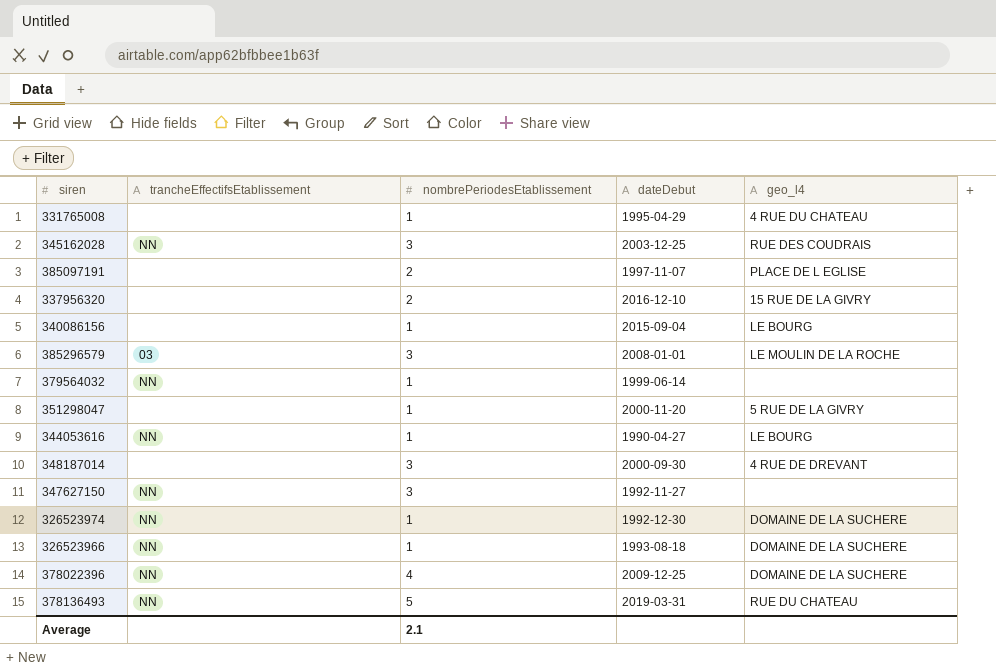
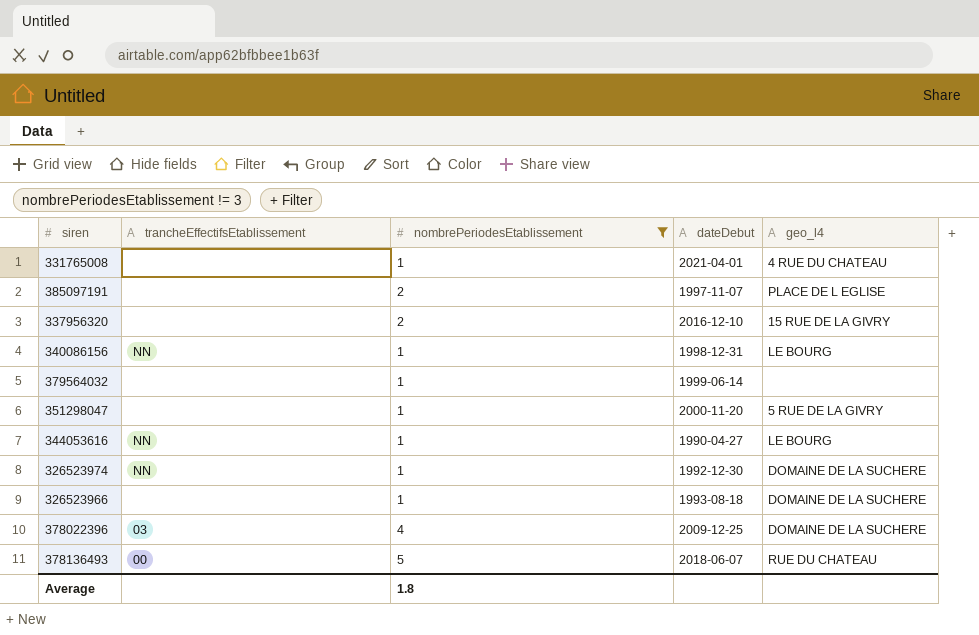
filter: none -> nombrePeriodesEtablissement != 3
331765008 | dateDebut: 1995-04-29 -> 2021-04-01
340086156 | trancheEffectifsEtablissement: none -> NN
340086156 | dateDebut: 2015-09-04 -> 1998-12-31
379564032 | trancheEffectifsEtablissement: NN -> none
326523966 | trancheEffectifsEtablissement: NN -> none
378022396 | trancheEffectifsEtablissement: NN -> 03
378136493 | trancheEffectifsEtablissement: NN -> 00
378136493 | dateDebut: 2019-03-31 -> 2018-06-07
Average | nombrePeriodesEtablissement: 2.1 -> 1.8

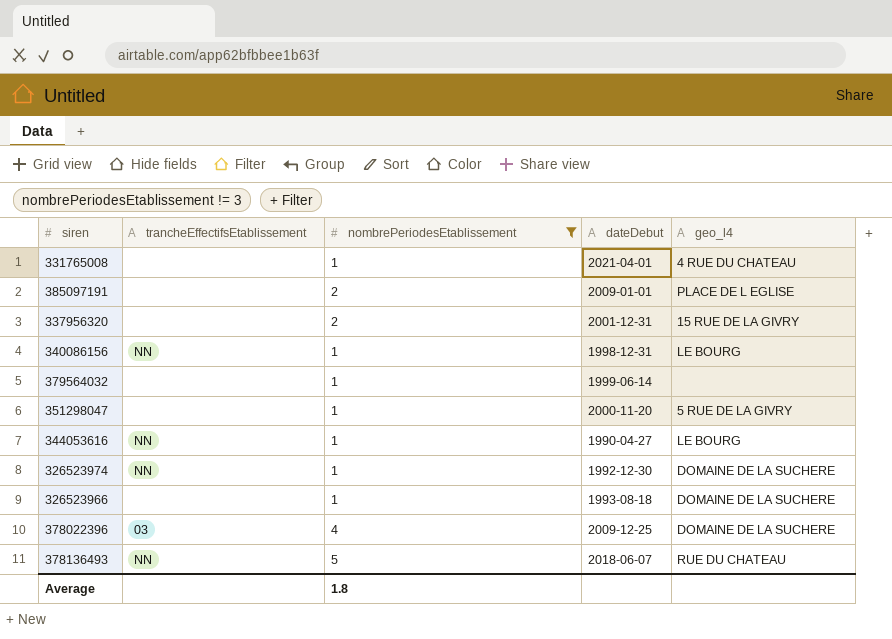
385097191 | dateDebut: 1997-11-07 -> 2009-01-01
337956320 | dateDebut: 2016-12-10 -> 2001-12-31
378136493 | trancheEffectifsEtablissement: 00 -> NN

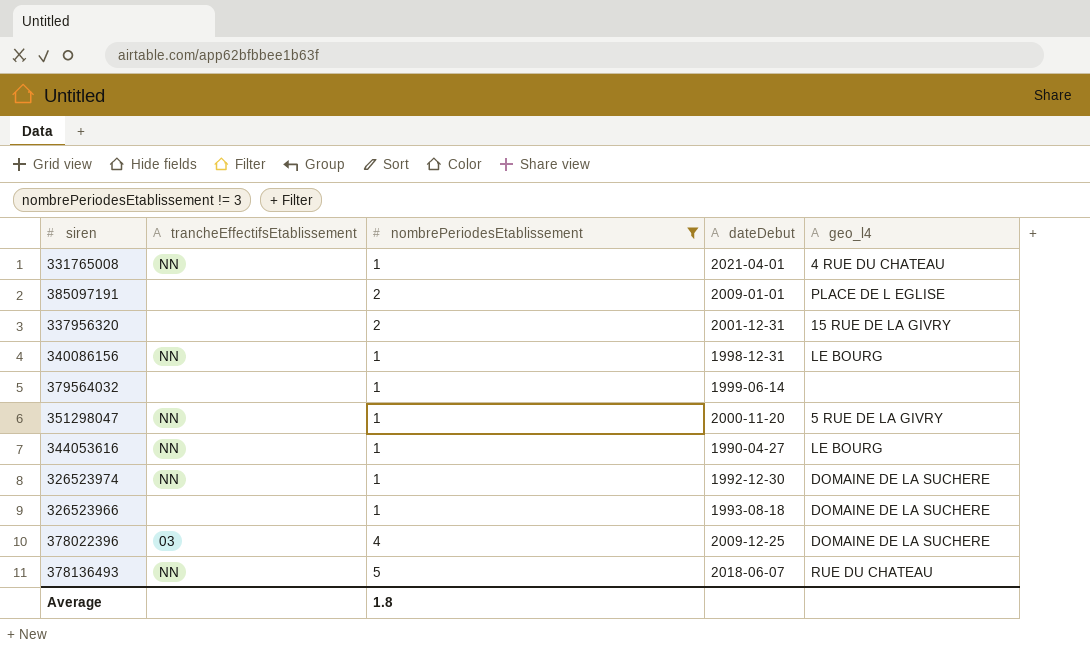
331765008 | trancheEffectifsEtablissement: none -> NN
351298047 | trancheEffectifsEtablissement: none -> NN

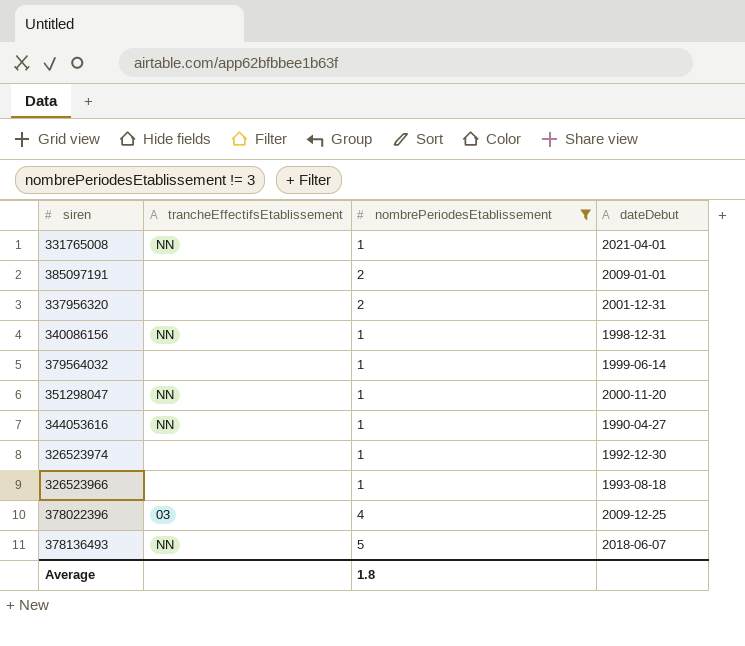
column geo_l4 | position: 5 -> none
326523974 | trancheEffectifsEtablissement: NN -> none

